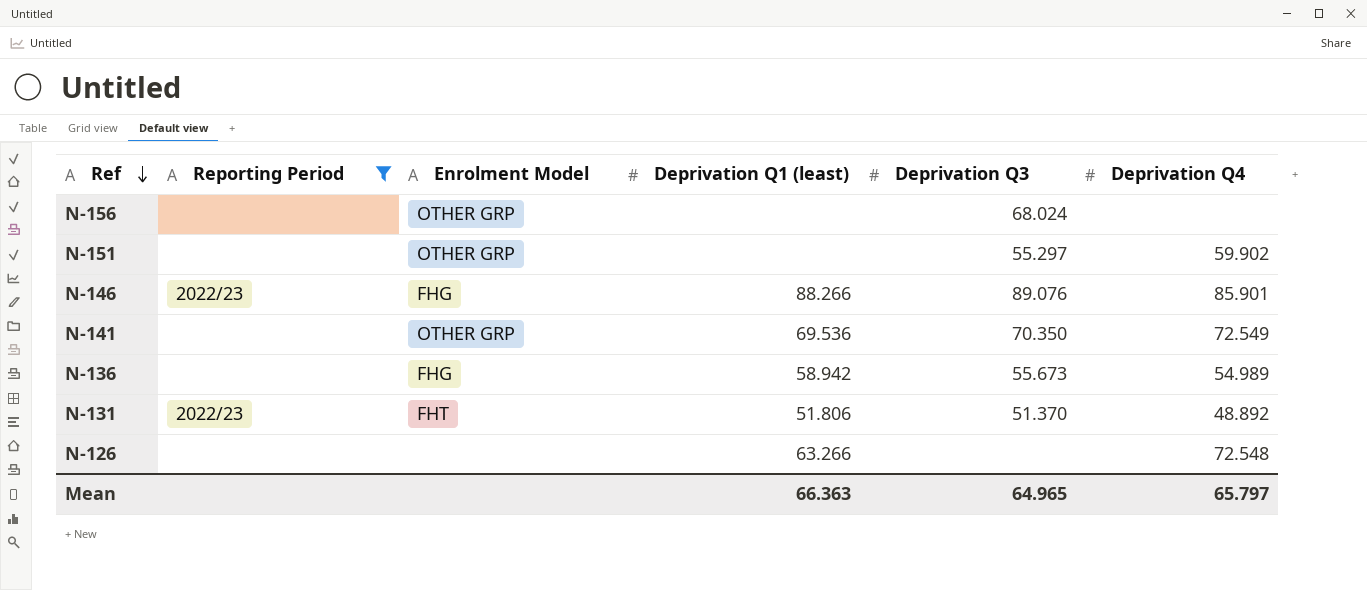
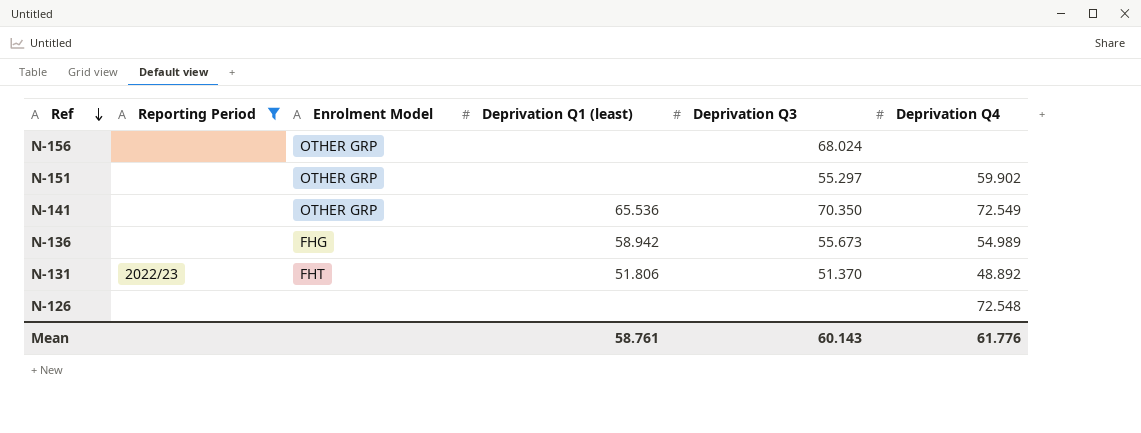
row N-146: 2022/23 | FHG | 88.266 | 89.076 | 85.901 -> none
N-141 | Deprivation Q1 (least): 69.536 -> 65.536
N-126 | Deprivation Q1 (least): 63.266 -> none
Mean | Deprivation Q1 (least): 66.363 -> 58.761
Mean | Deprivation Q3: 64.965 -> 60.143
Mean | Deprivation Q4: 65.797 -> 61.776

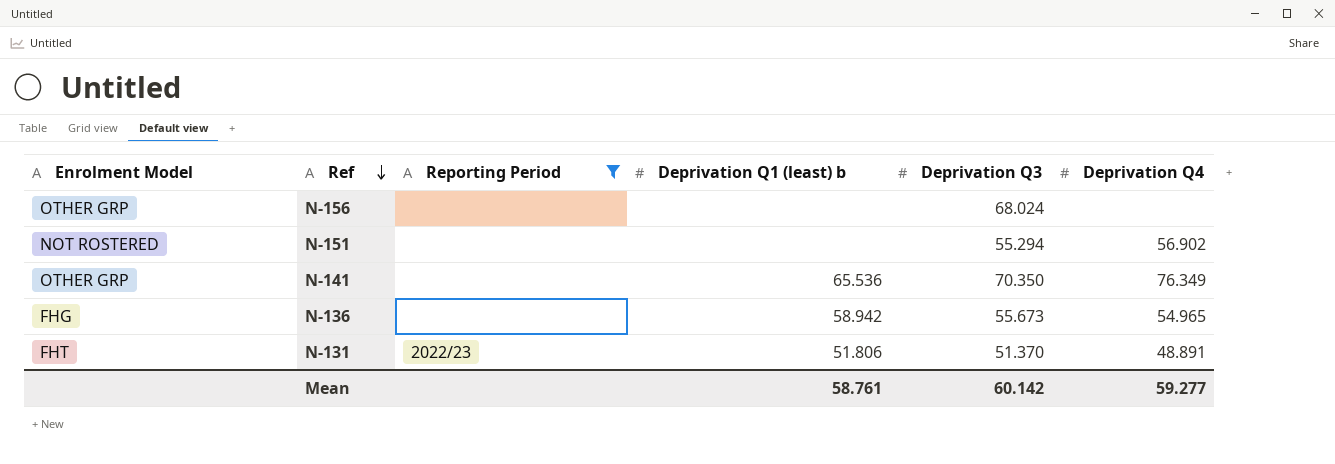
column Enrolment Model | position: 3 -> 1
column name: Deprivation Q1 (least) -> Deprivation Q1 (least) b
row N-126: none | none | none | none | 72.548 -> none
N-151 | Enrolment Model: OTHER GRP -> NOT ROSTERED
N-151 | Deprivation Q3: 55.297 -> 55.294
N-151 | Deprivation Q4: 59.902 -> 56.902
N-141 | Deprivation Q4: 72.549 -> 76.349
N-136 | Deprivation Q4: 54.989 -> 54.965
N-131 | Deprivation Q4: 48.892 -> 48.891
Mean | Deprivation Q3: 60.143 -> 60.142
Mean | Deprivation Q4: 61.776 -> 59.277

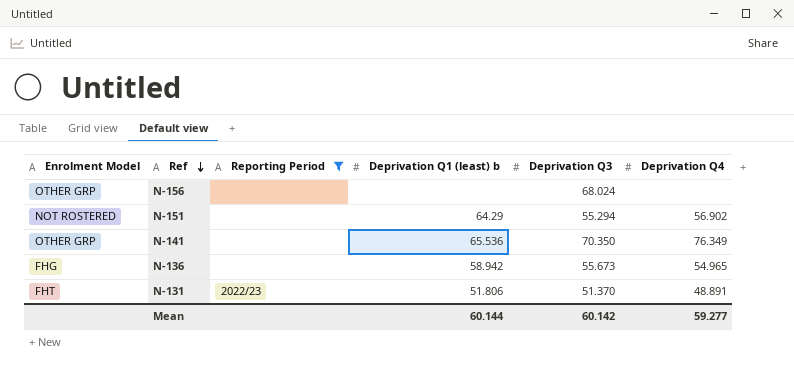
N-151 | Deprivation Q1 (least) b: none -> 64.29
Mean | Deprivation Q1 (least) b: 58.761 -> 60.144

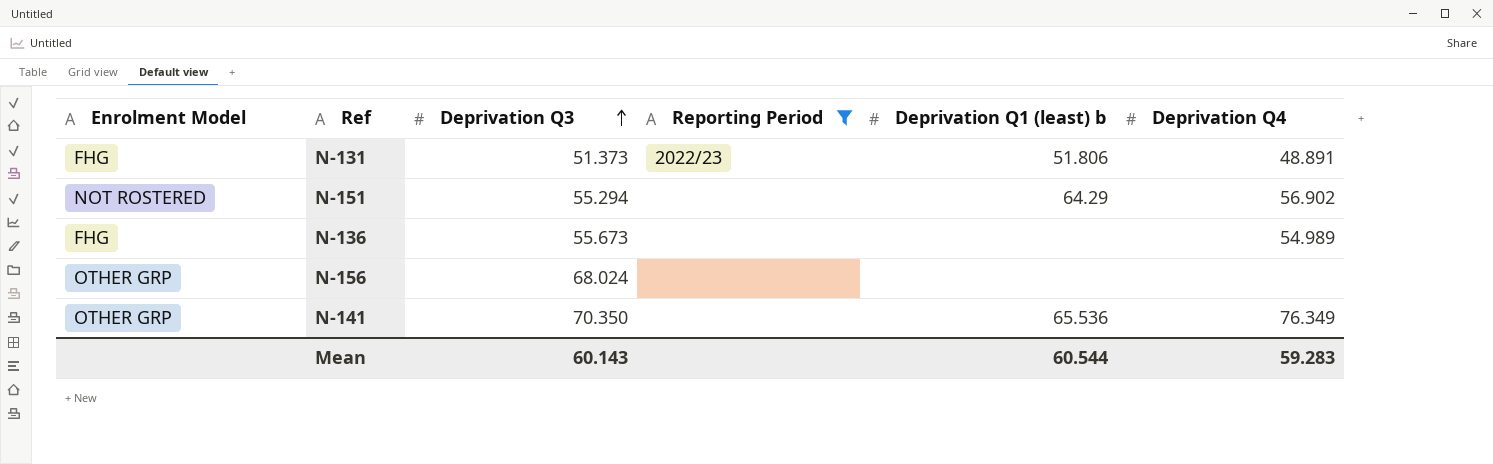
row order: Ref descending -> Deprivation Q3 ascending
column Deprivation Q3 | position: 5 -> 3
N-131 | Enrolment Model: FHT -> FHG
N-131 | Deprivation Q3: 51.370 -> 51.373
N-136 | Deprivation Q1 (least) b: 58.942 -> none
N-136 | Deprivation Q4: 54.965 -> 54.989
Mean | Deprivation Q3: 60.142 -> 60.143
Mean | Deprivation Q1 (least) b: 60.144 -> 60.544
Mean | Deprivation Q4: 59.277 -> 59.283

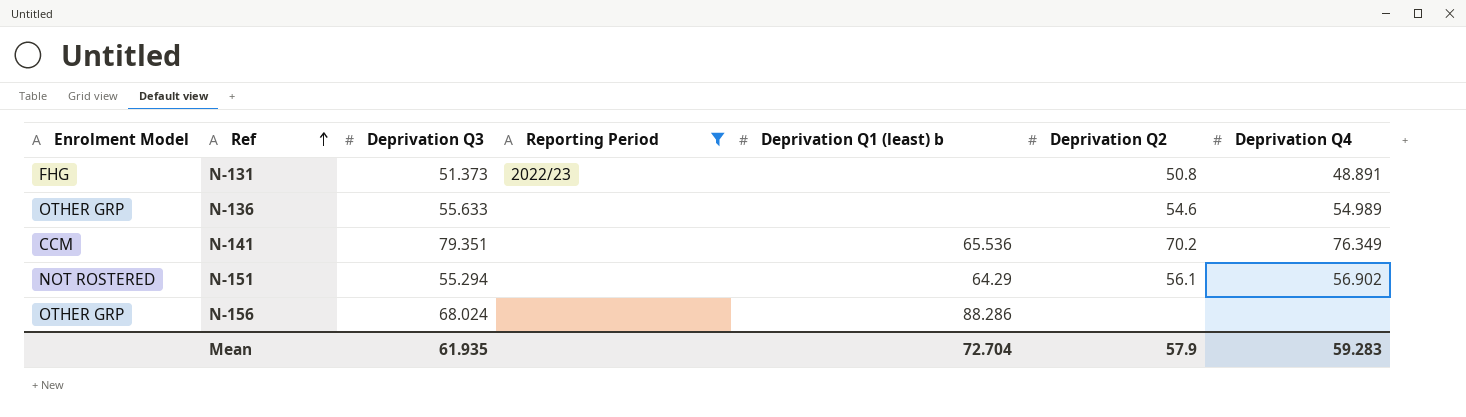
row order: Deprivation Q3 ascending -> Ref ascending
column Deprivation Q2 | position: none -> 6
N-131 | Deprivation Q1 (least) b: 51.806 -> none
N-136 | Enrolment Model: FHG -> OTHER GRP
N-136 | Deprivation Q3: 55.673 -> 55.633
N-141 | Enrolment Model: OTHER GRP -> CCM
N-141 | Deprivation Q3: 70.350 -> 79.351
N-156 | Deprivation Q1 (least) b: none -> 88.286
Mean | Deprivation Q3: 60.143 -> 61.935
Mean | Deprivation Q1 (least) b: 60.544 -> 72.704

